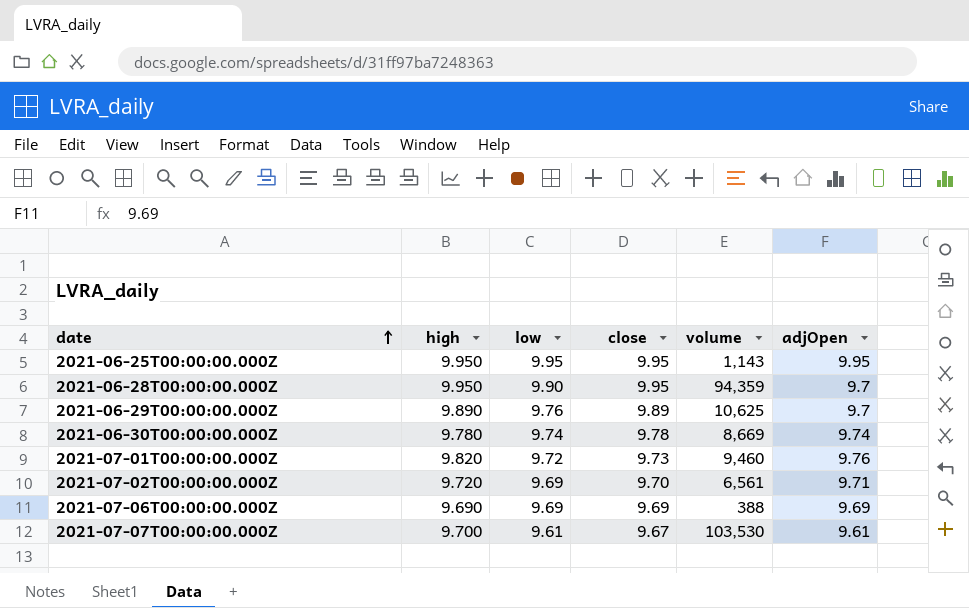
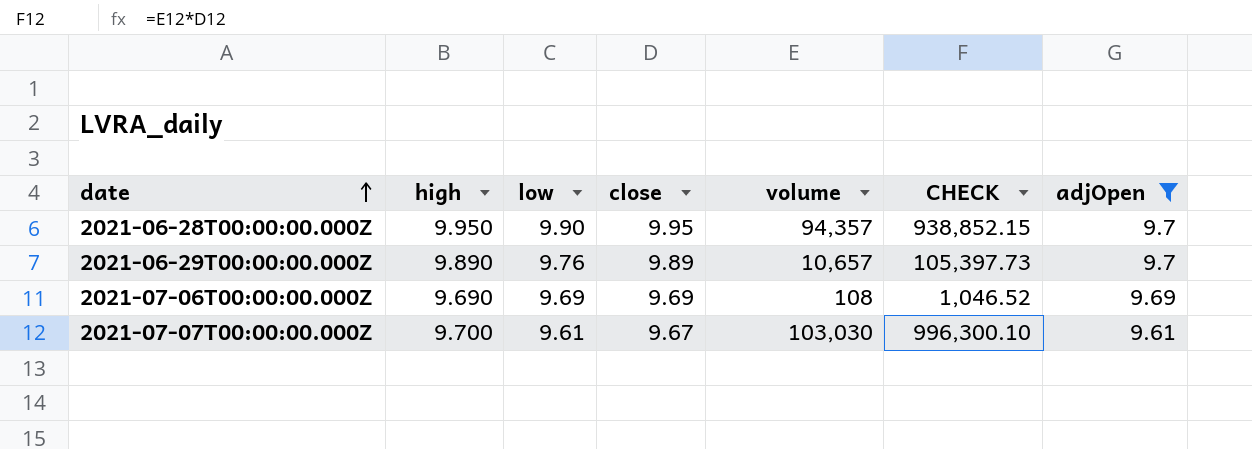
filter: none -> adjOpen <= 9.7
column CHECK | formula: none -> [close] * [volume]
2021-06-28T00:00:00.000Z | volume: 94,359 -> 94,357
2021-06-29T00:00:00.000Z | volume: 10,625 -> 10,657
2021-07-06T00:00:00.000Z | volume: 388 -> 108
2021-07-07T00:00:00.000Z | volume: 103,530 -> 103,030

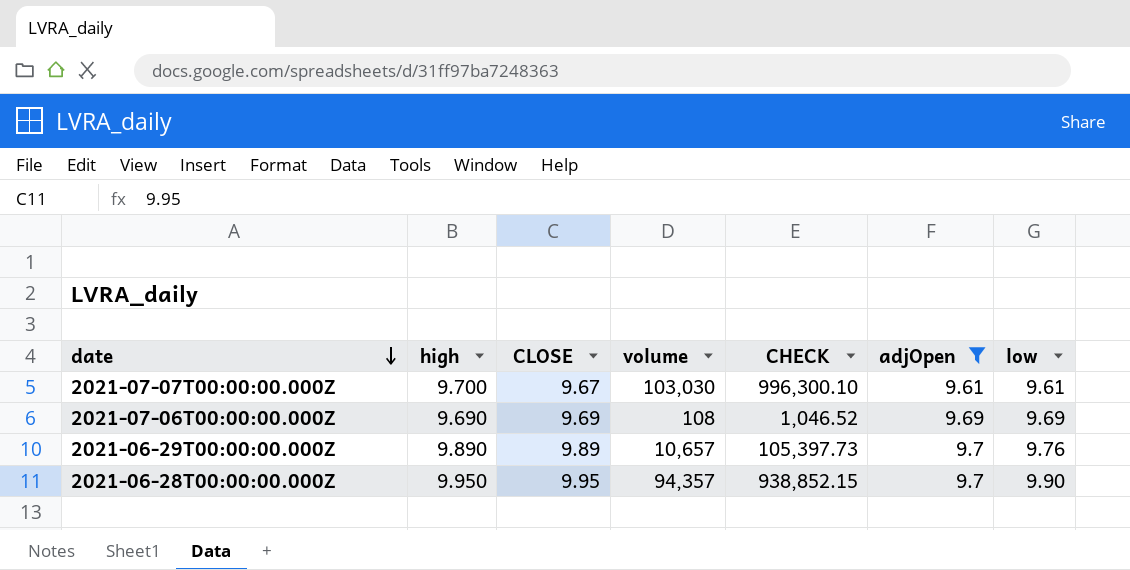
row order: date ascending -> date descending
column name: close -> CLOSE
column low | position: 3 -> 7

